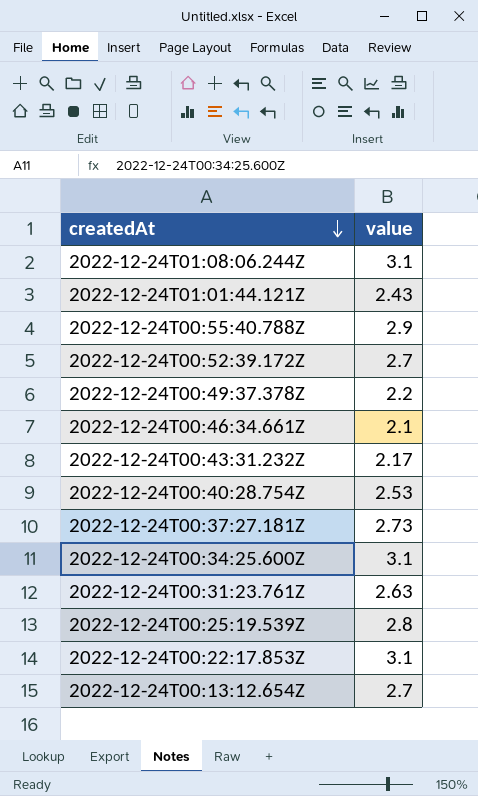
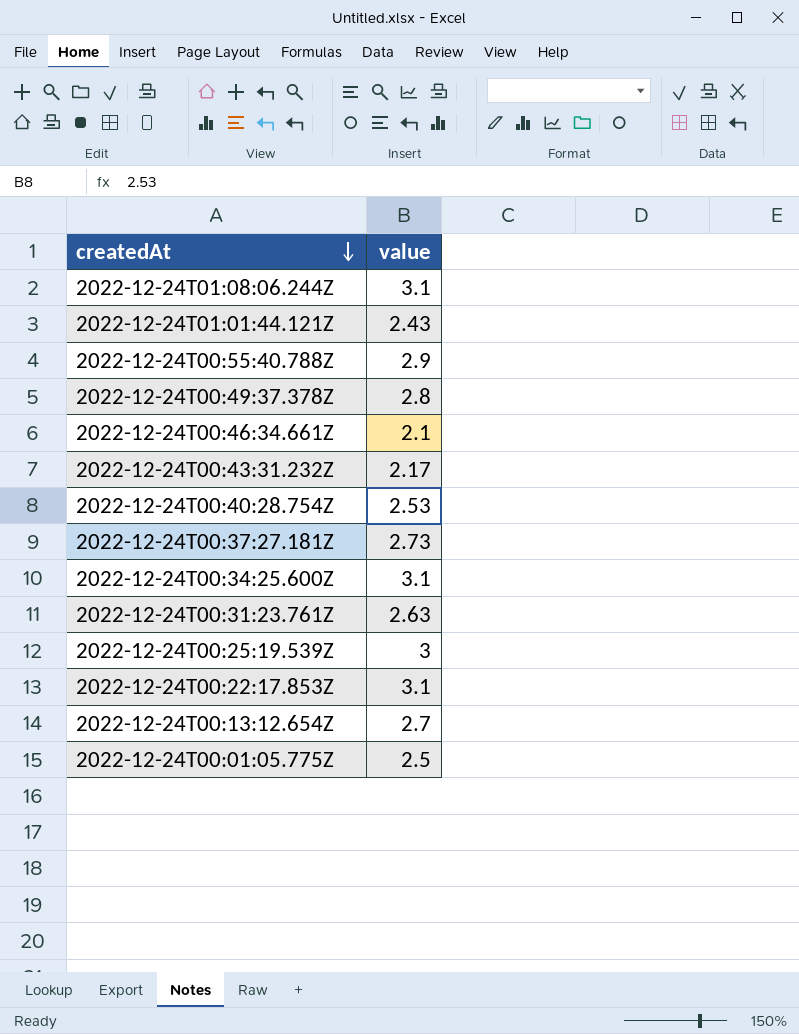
row 2022-12-24T00:52:39.172Z: 2.7 -> none
2022-12-24T00:49:37.378Z | value: 2.2 -> 2.8
2022-12-24T00:25:19.539Z | value: 2.8 -> 3
row 2022-12-24T00:01:05.775Z: none -> 2.5

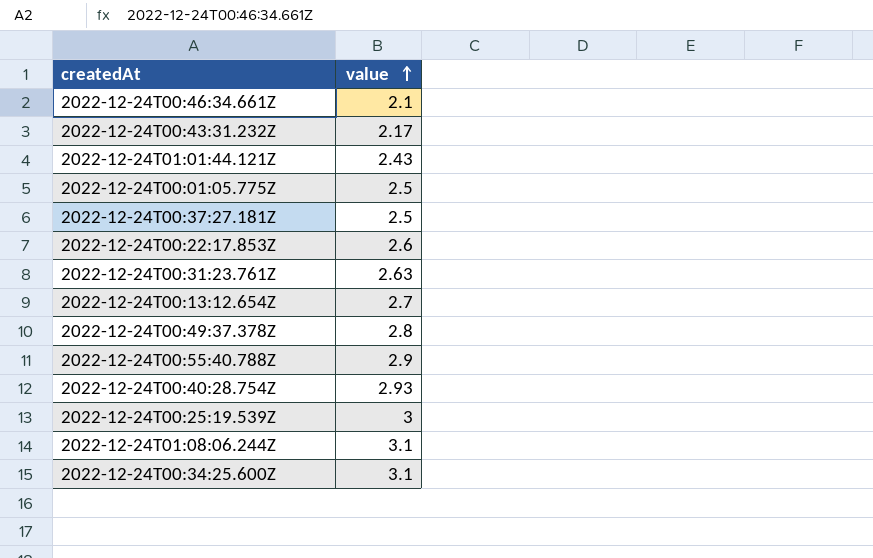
row order: createdAt descending -> value ascending
2022-12-24T00:37:27.181Z | value: 2.73 -> 2.5
2022-12-24T00:22:17.853Z | value: 3.1 -> 2.6
2022-12-24T00:40:28.754Z | value: 2.53 -> 2.93

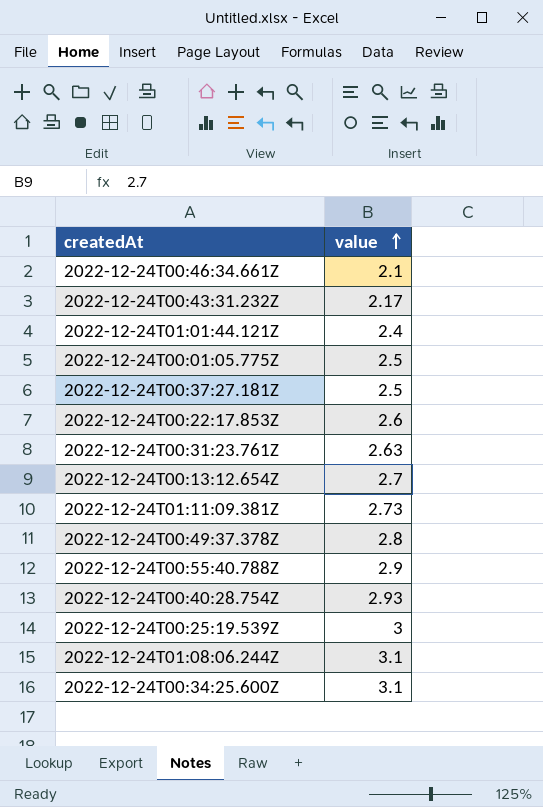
2022-12-24T01:01:44.121Z | value: 2.43 -> 2.4
row 2022-12-24T01:11:09.381Z: none -> 2.73

